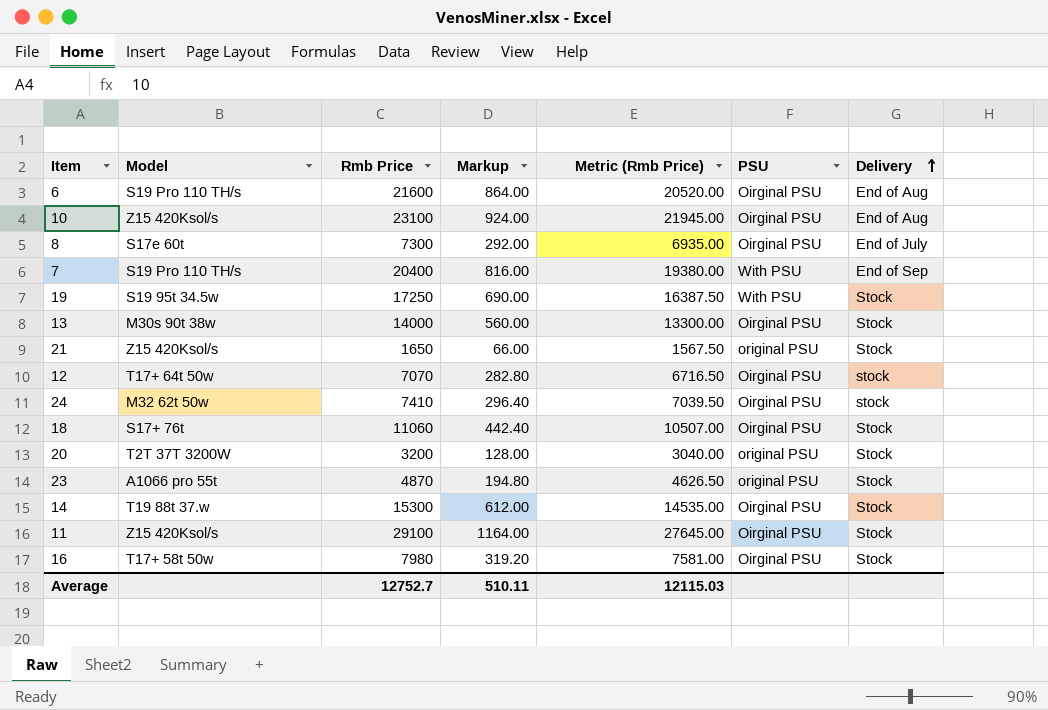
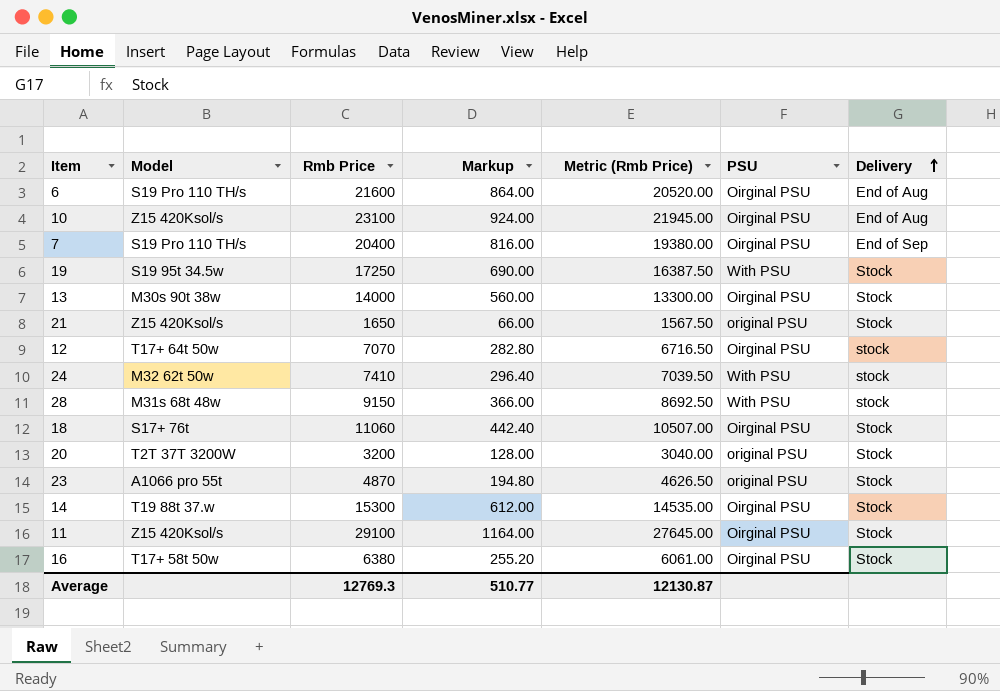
row 8: S17e 60t | 7300 | 292.00 | 6935.00 | Oirginal PSU | End of July -> none
7 | PSU: With PSU -> Oirginal PSU
24 | PSU: Oirginal PSU -> With PSU
row 28: none -> M31s 68t 48w | 9150 | 366.00 | 8692.50 | With PSU | stock
16 | Rmb Price: 7980 -> 6380
16 | Markup: 319.20 -> 255.20
16 | Metric (Rmb Price): 7581.00 -> 6061.00
Average | Rmb Price: 12752.7 -> 12769.3
Average | Markup: 510.11 -> 510.77
Average | Metric (Rmb Price): 12115.03 -> 12130.87

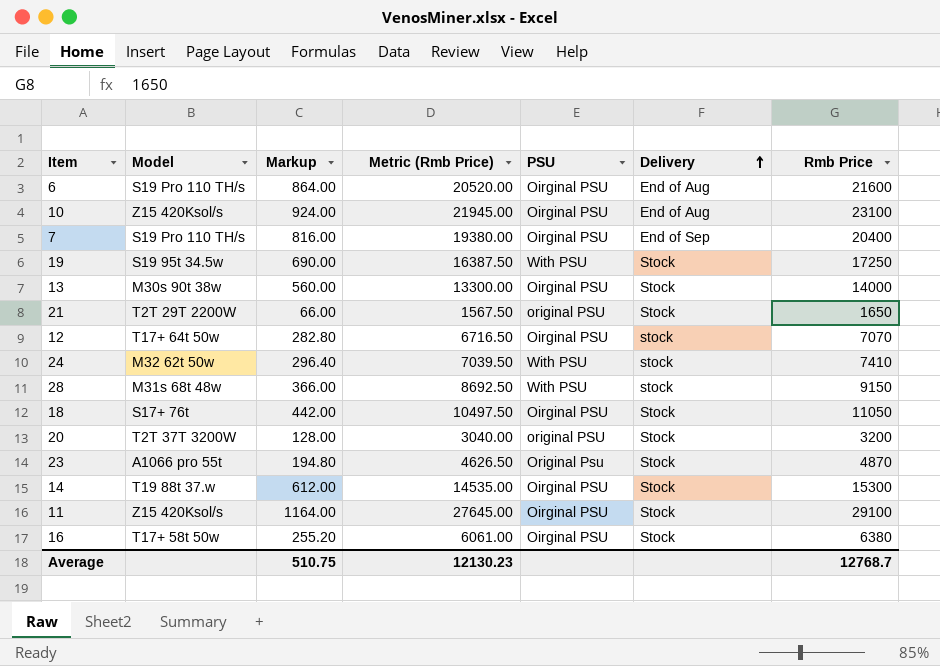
column Rmb Price | position: 3 -> 7
21 | Model: Z15 420Ksol/s -> T2T 29T 2200W
18 | Markup: 442.40 -> 442.00
18 | Metric (Rmb Price): 10507.00 -> 10497.50
18 | Rmb Price: 11060 -> 11050
23 | PSU: original PSU -> Original Psu
Average | Markup: 510.77 -> 510.75
Average | Metric (Rmb Price): 12130.87 -> 12130.23
Average | Rmb Price: 12769.3 -> 12768.7

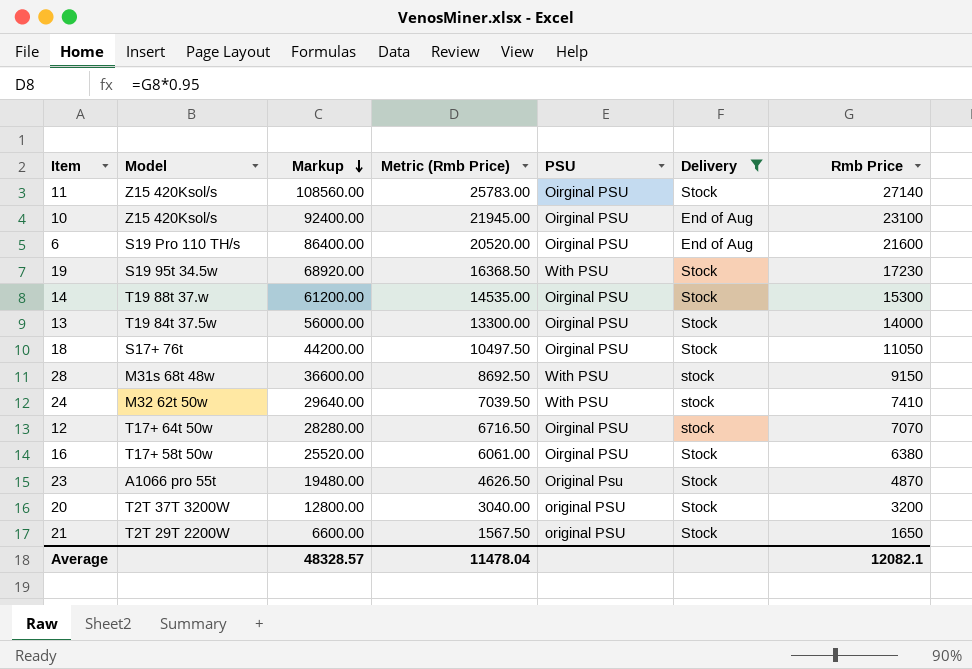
filter: none -> Delivery != End of Sep
row order: Delivery ascending -> Markup descending
column Markup | formula: [Rmb Price] * 0.04 -> [Rmb Price] * 4
11 | Metric (Rmb Price): 27645.00 -> 25783.00
11 | Rmb Price: 29100 -> 27140
19 | Metric (Rmb Price): 16387.50 -> 16368.50
19 | Rmb Price: 17250 -> 17230
13 | Model: M30s 90t 38w -> T19 84t 37.5w
Average | Markup: 510.75 -> 48328.57
Average | Metric (Rmb Price): 12130.23 -> 11478.04
Average | Rmb Price: 12768.7 -> 12082.1

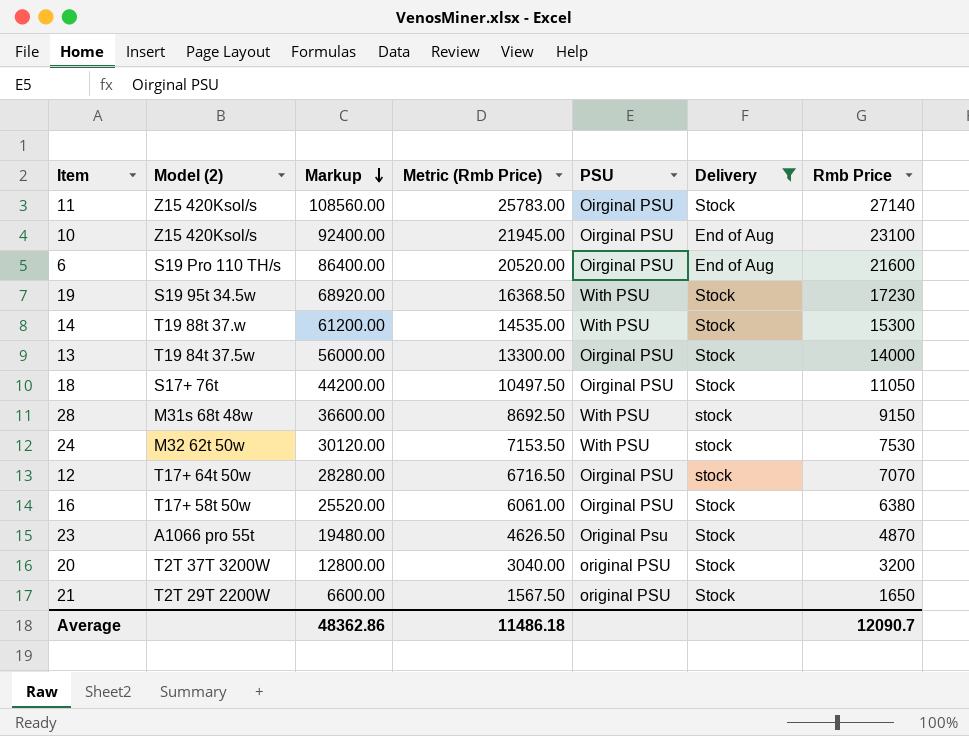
column name: Model -> Model (2)
14 | PSU: Oirginal PSU -> With PSU
24 | Markup: 29640.00 -> 30120.00
24 | Metric (Rmb Price): 7039.50 -> 7153.50
24 | Rmb Price: 7410 -> 7530
Average | Markup: 48328.57 -> 48362.86
Average | Metric (Rmb Price): 11478.04 -> 11486.18
Average | Rmb Price: 12082.1 -> 12090.7

